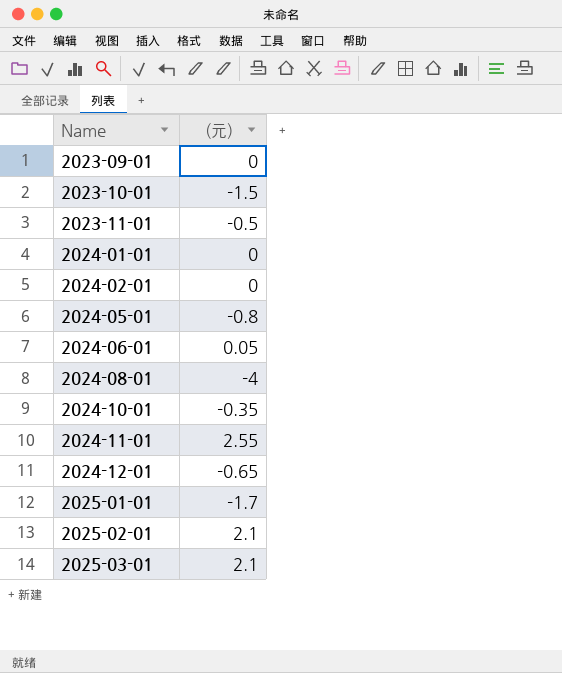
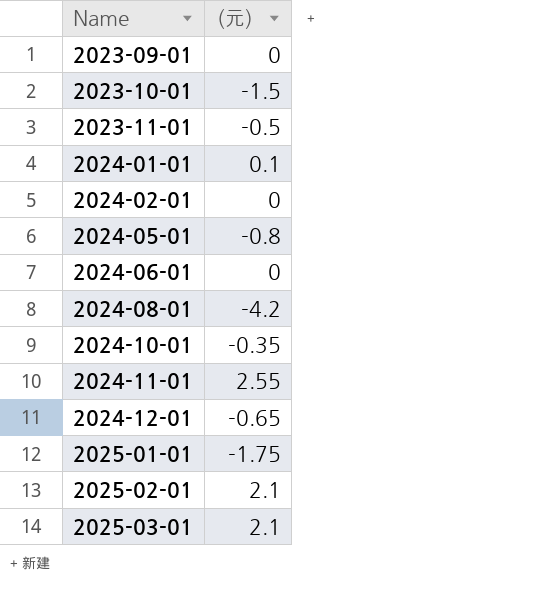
2024-01-01 | (元): 0 -> 0.1
2024-06-01 | (元): 0.05 -> 0
2024-08-01 | (元): -4 -> -4.2
2025-01-01 | (元): -1.7 -> -1.75

